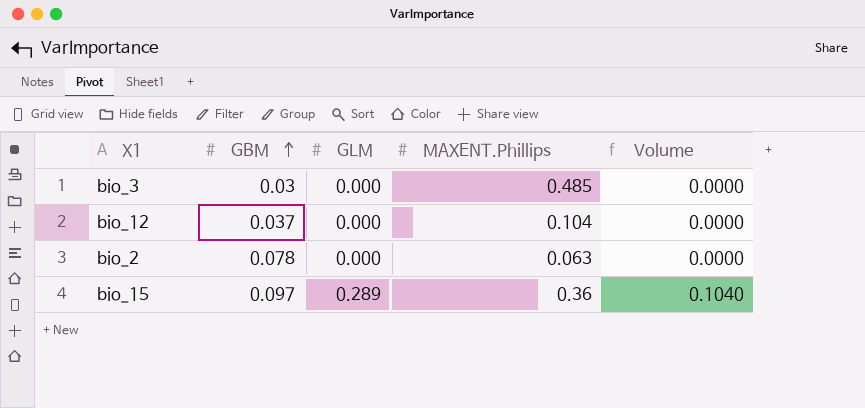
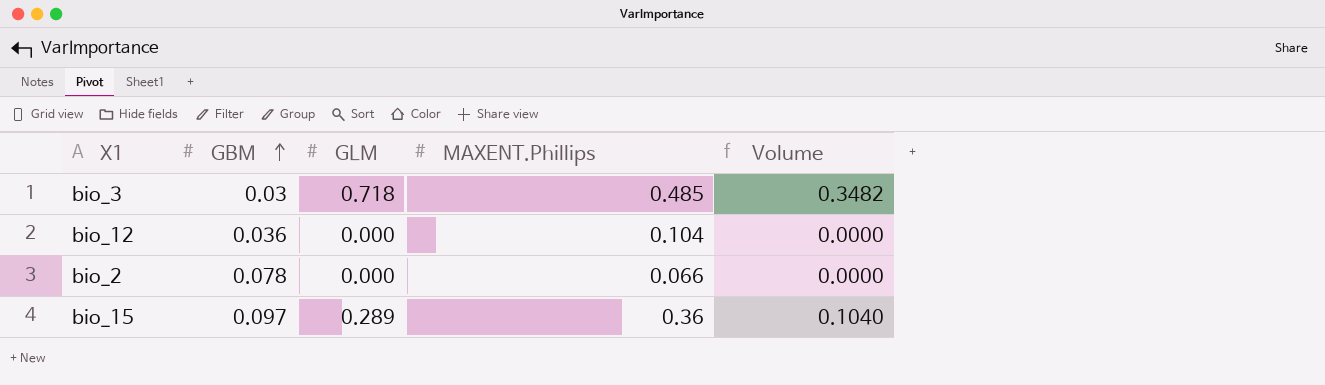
bio_3 | GLM: 0.000 -> 0.718
bio_3 | Volume: 0.0000 -> 0.3482
bio_12 | GBM: 0.037 -> 0.036
bio_2 | MAXENT.Phillips: 0.063 -> 0.066

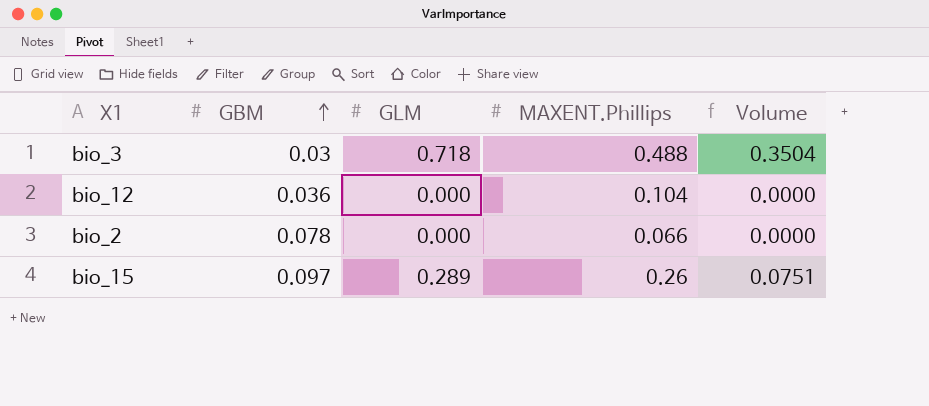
bio_3 | MAXENT.Phillips: 0.485 -> 0.488
bio_3 | Volume: 0.3482 -> 0.3504
bio_15 | MAXENT.Phillips: 0.36 -> 0.26
bio_15 | Volume: 0.1040 -> 0.0751

